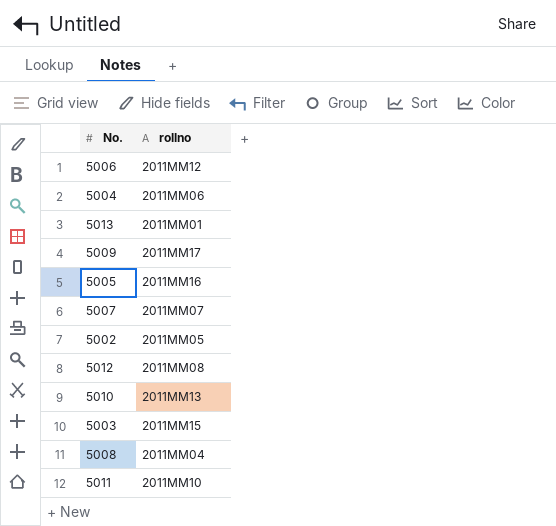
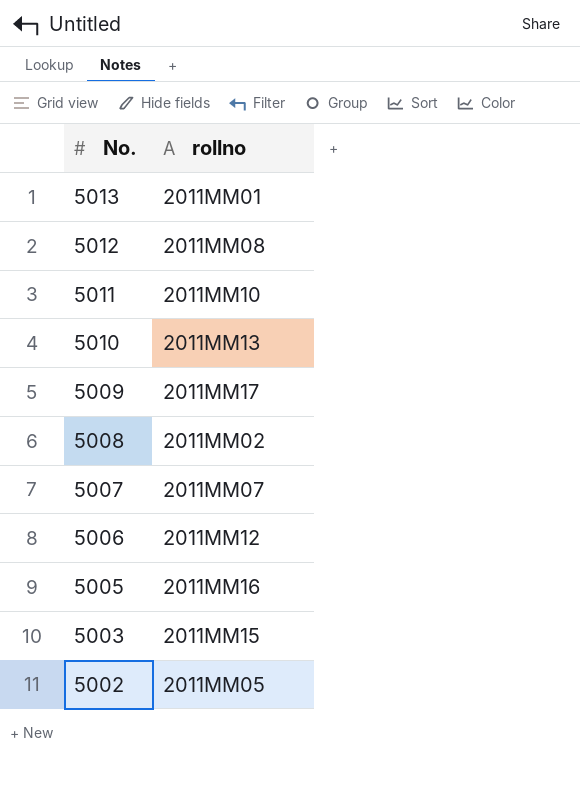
row order: none -> No. descending
row 5004: 2011MM06 -> none
5008 | rollno: 2011MM04 -> 2011MM02

